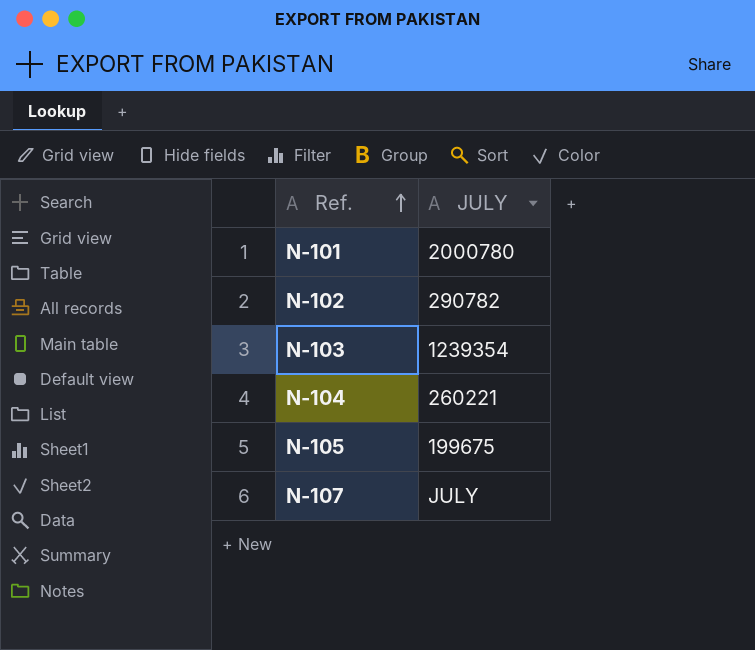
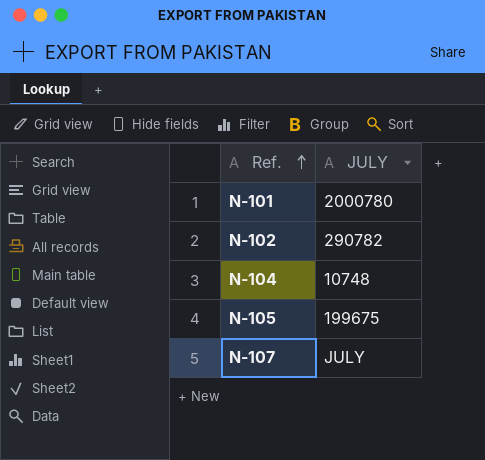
row N-103: 1239354 -> none
N-104 | JULY: 260221 -> 10748

